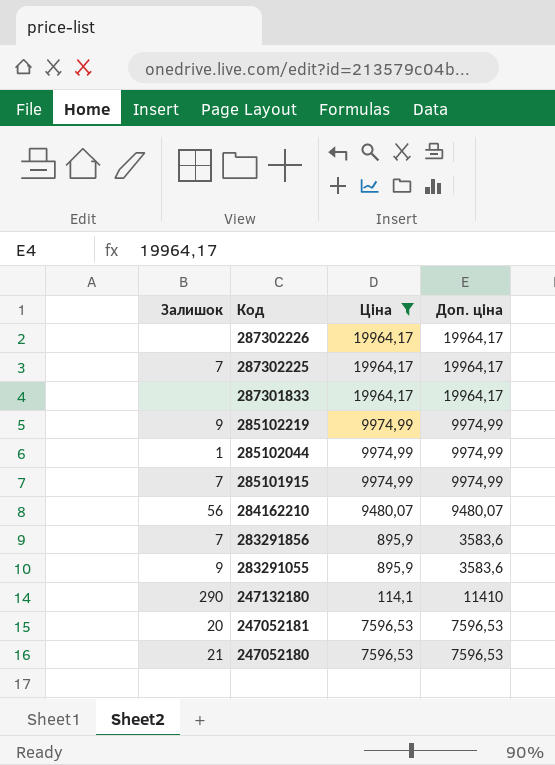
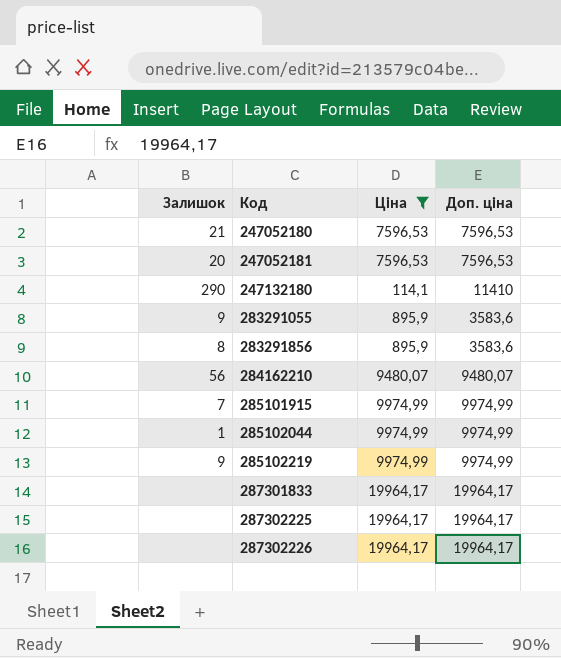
row order: Код descending -> Код ascending
283291856 | Залишок: 7 -> 8
287302225 | Залишок: 7 -> none

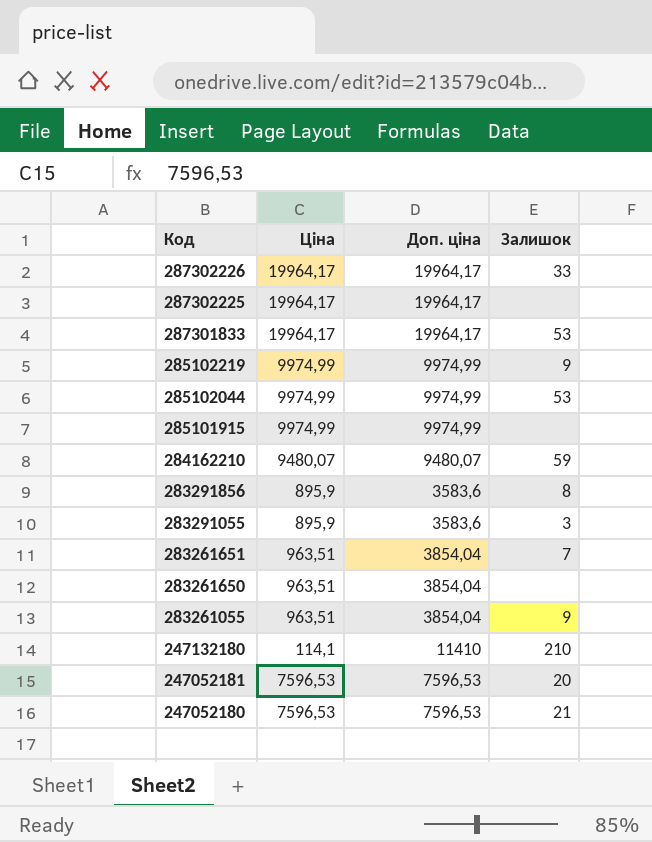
filter: Ціна != 963,51 -> none
row order: Код ascending -> Код descending
column Залишок | position: 1 -> 4
287302226 | Залишок: none -> 33
287301833 | Залишок: none -> 53
285102044 | Залишок: 1 -> 53
285101915 | Залишок: 7 -> none
284162210 | Залишок: 56 -> 59
283291055 | Залишок: 9 -> 3
247132180 | Залишок: 290 -> 210

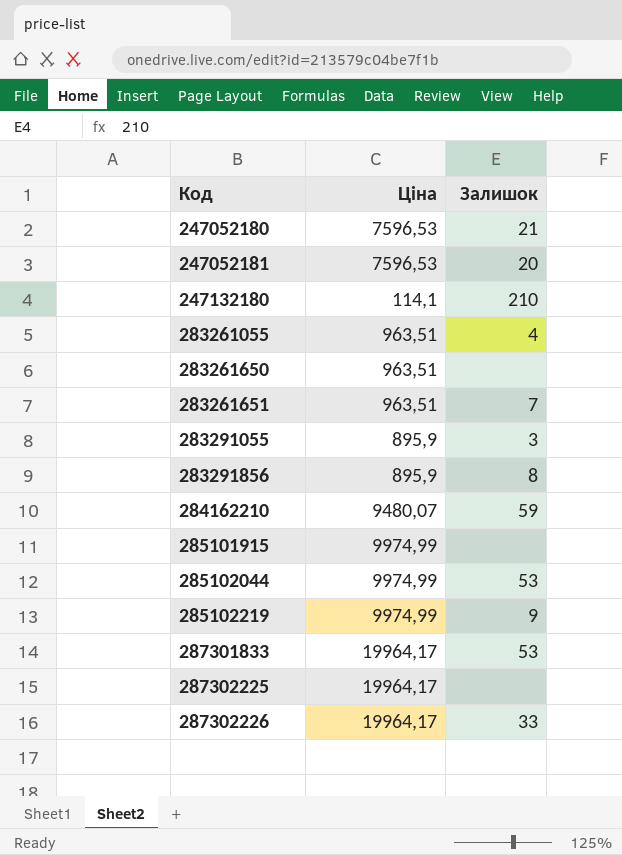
row order: Код descending -> Код ascending
column Доп. ціна | position: 3 -> none
283261055 | Залишок: 9 -> 4

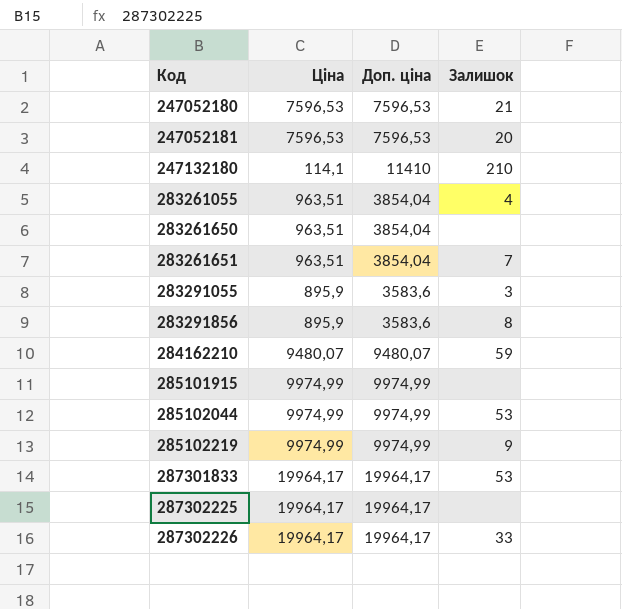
column Доп. ціна | position: none -> 3

